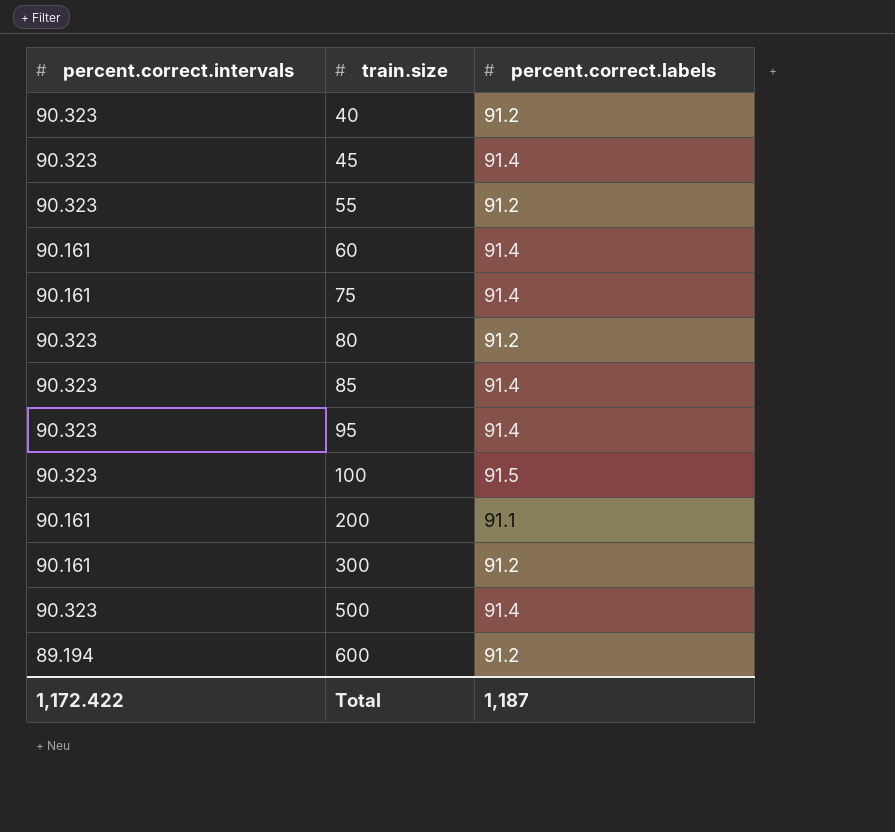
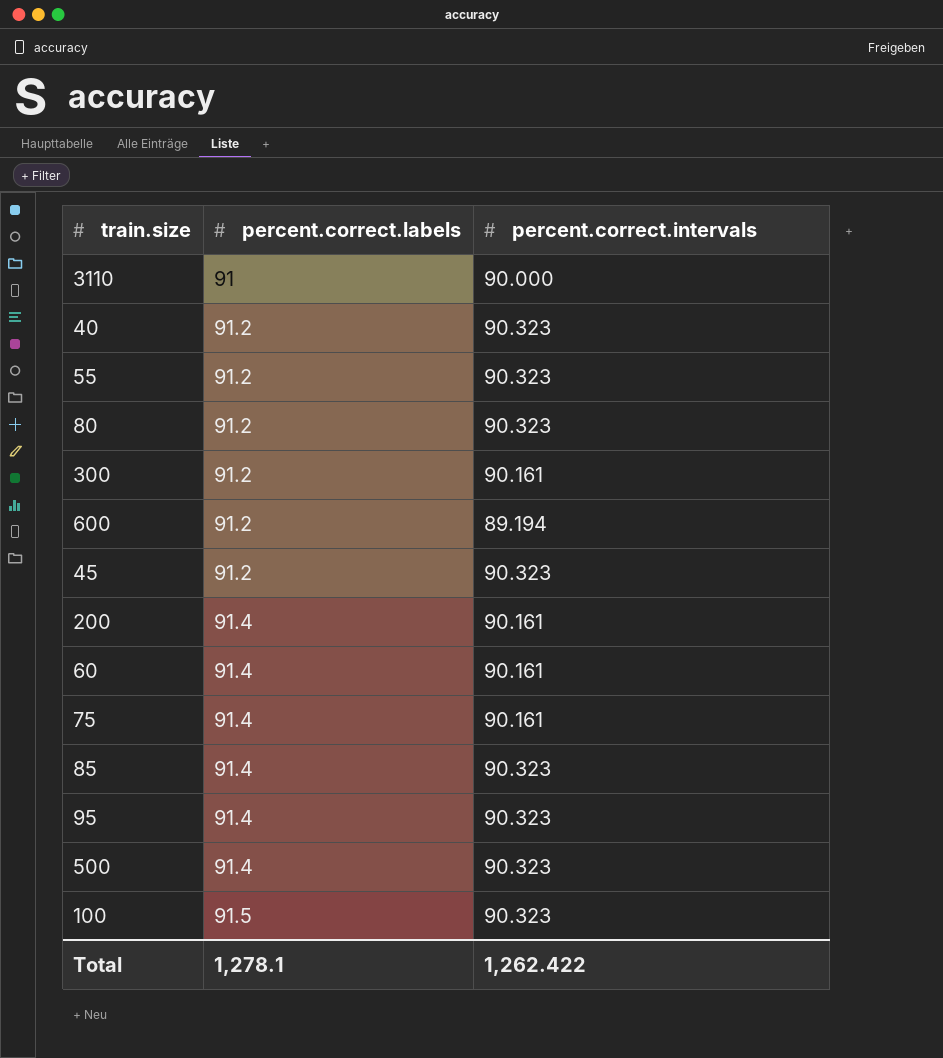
row order: train.size ascending -> percent.correct.labels ascending
column percent.correct.intervals | position: 1 -> 3
row 3110: none -> 91 | 90.000
45 | percent.correct.labels: 91.4 -> 91.2
200 | percent.correct.labels: 91.1 -> 91.4
Total | percent.correct.labels: 1,187 -> 1,278.1
Total | percent.correct.intervals: 1,172.422 -> 1,262.422

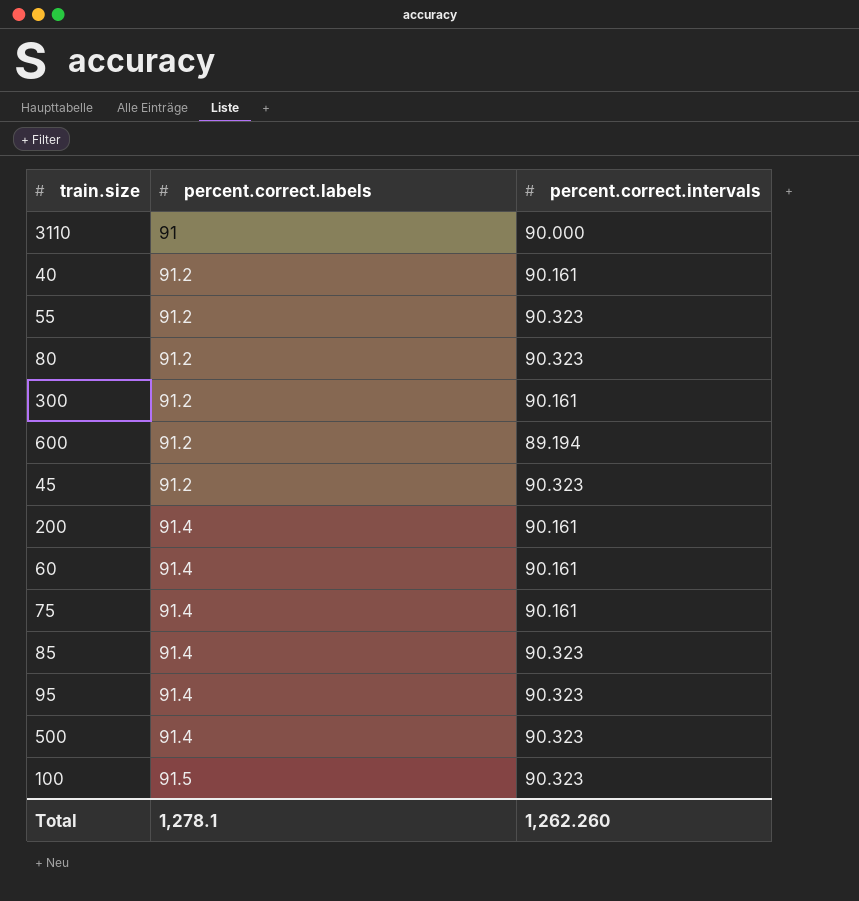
40 | percent.correct.intervals: 90.323 -> 90.161
Total | percent.correct.intervals: 1,262.422 -> 1,262.260

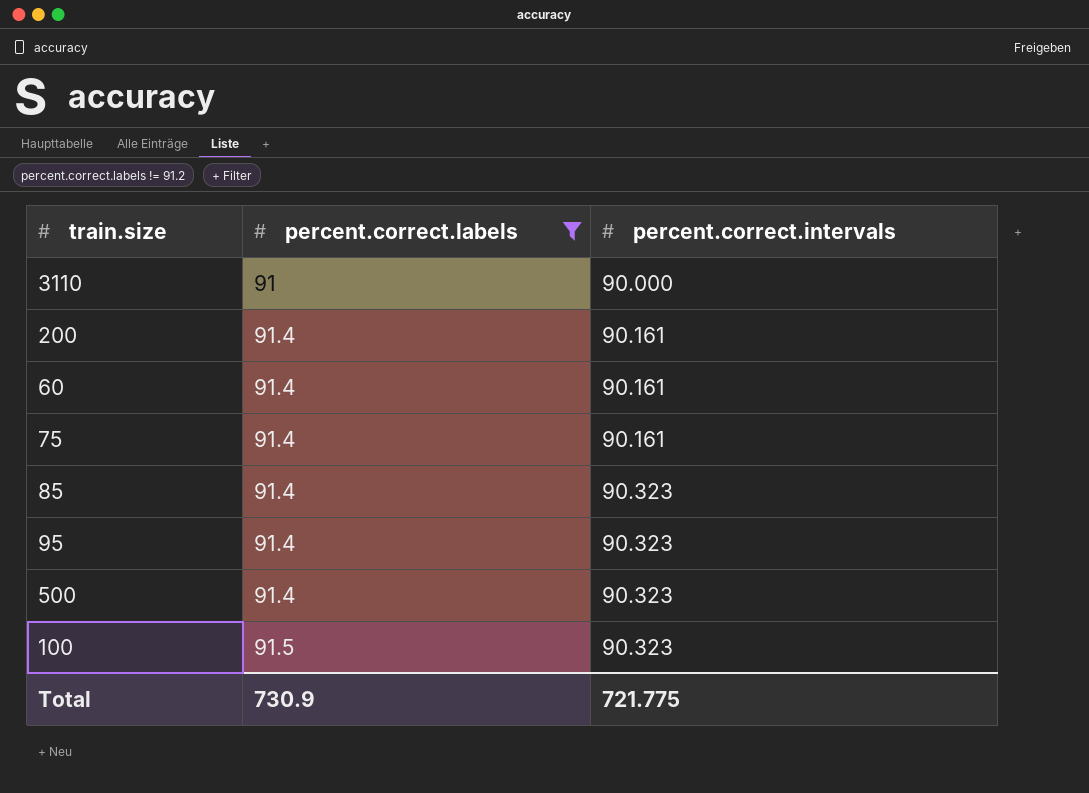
filter: none -> percent.correct.labels != 91.2
Total | percent.correct.labels: 1,278.1 -> 730.9
Total | percent.correct.intervals: 1,262.260 -> 721.775

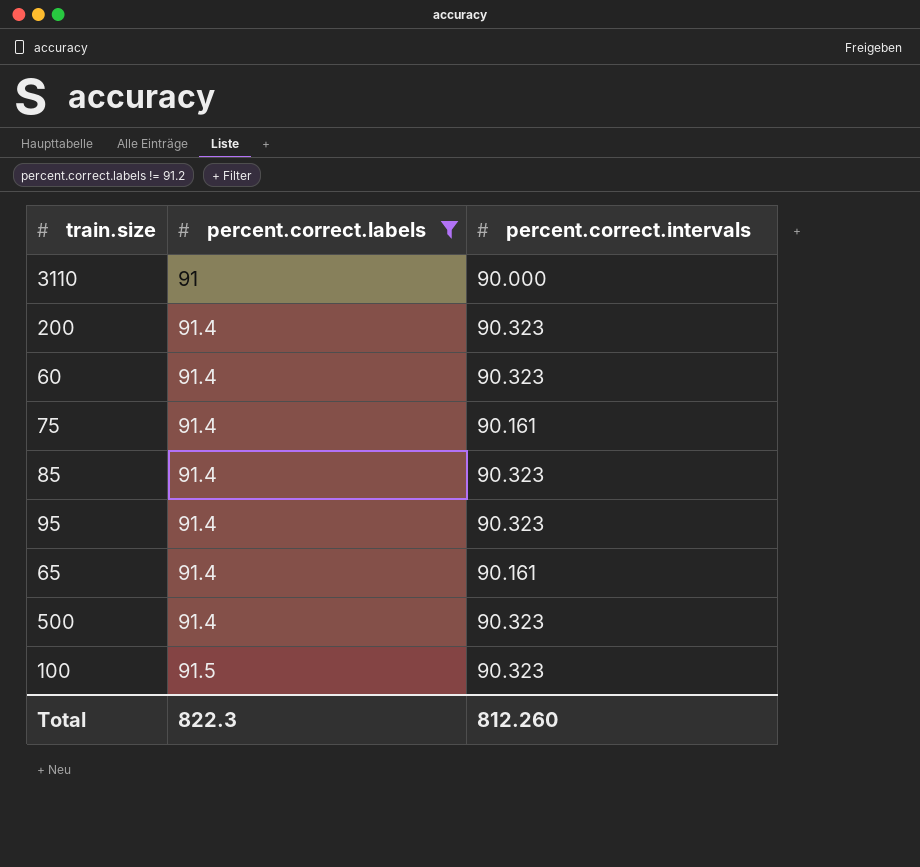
200 | percent.correct.intervals: 90.161 -> 90.323
60 | percent.correct.intervals: 90.161 -> 90.323
row 65: none -> 91.4 | 90.161
Total | percent.correct.labels: 730.9 -> 822.3
Total | percent.correct.intervals: 721.775 -> 812.260

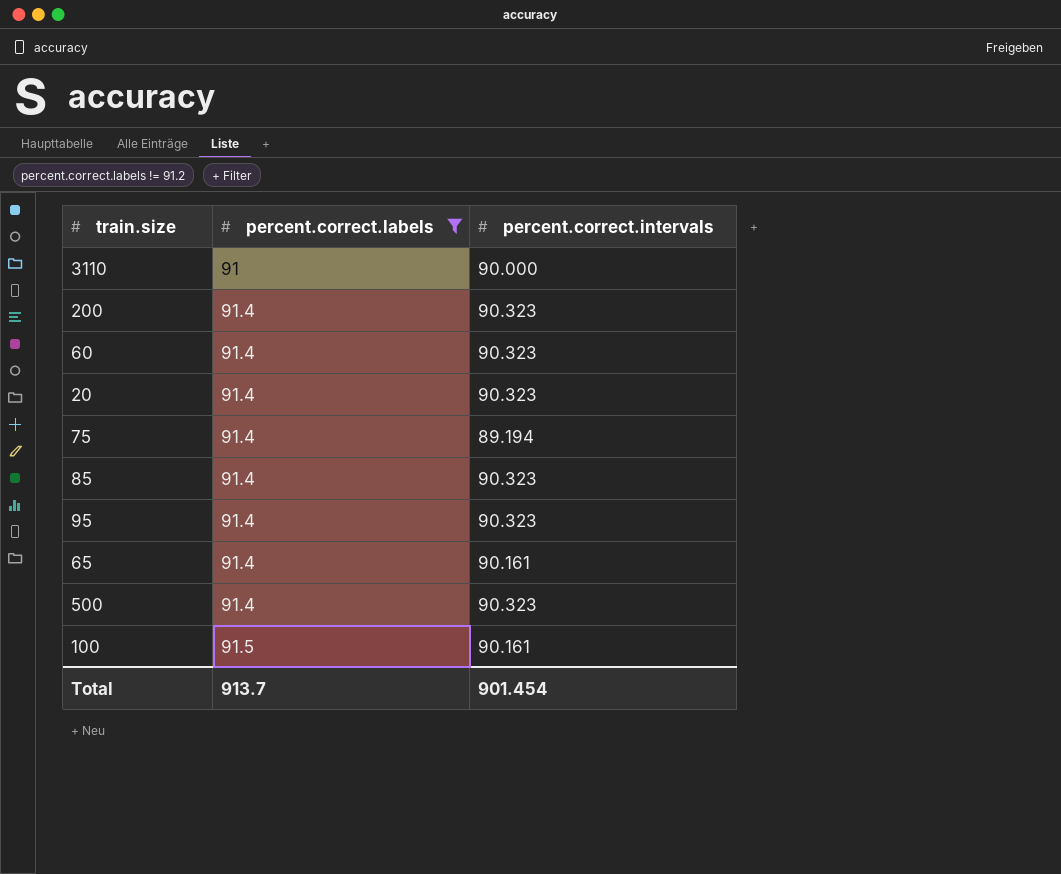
row 20: none -> 91.4 | 90.323
75 | percent.correct.intervals: 90.161 -> 89.194
100 | percent.correct.intervals: 90.323 -> 90.161
Total | percent.correct.labels: 822.3 -> 913.7
Total | percent.correct.intervals: 812.260 -> 901.454

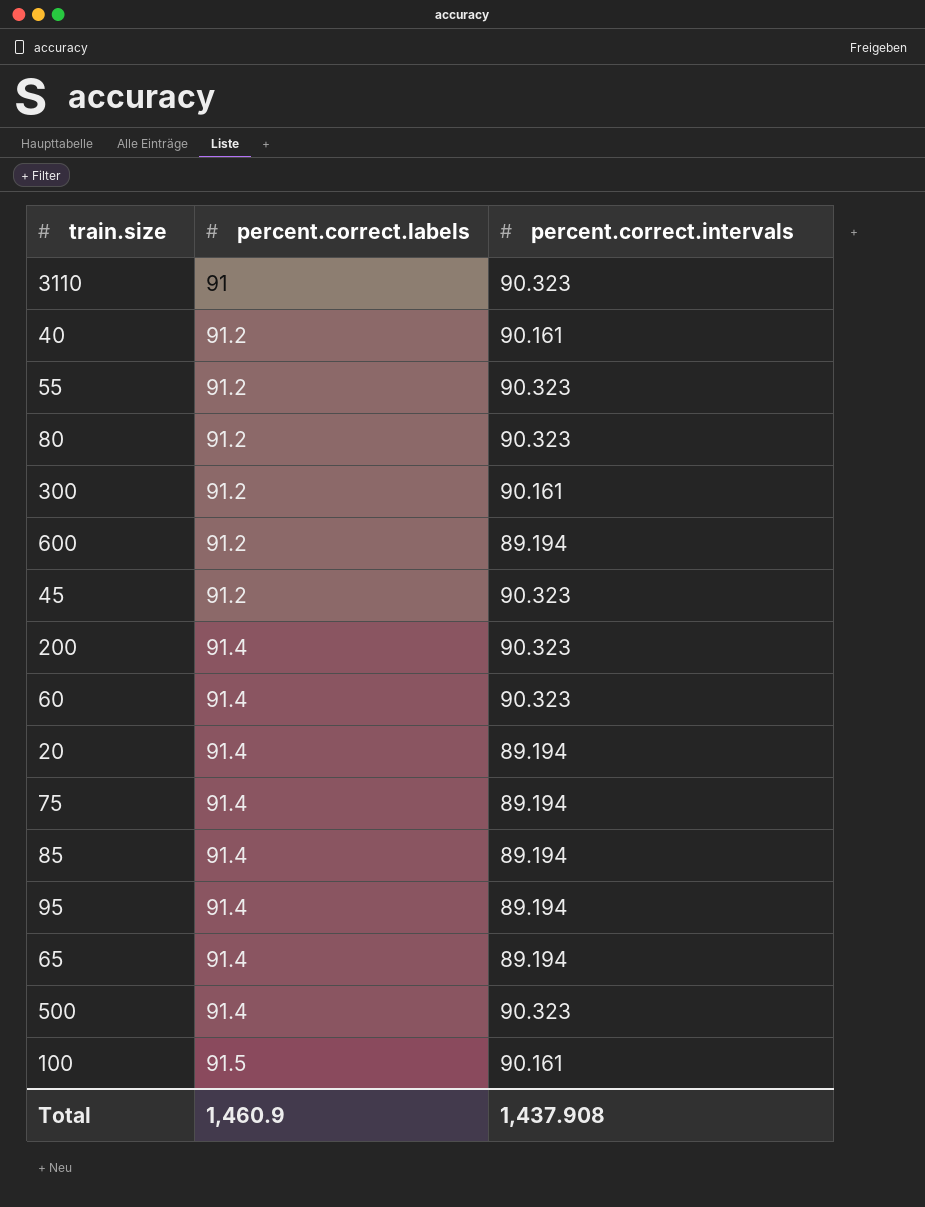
filter: percent.correct.labels != 91.2 -> none
3110 | percent.correct.intervals: 90.000 -> 90.323
20 | percent.correct.intervals: 90.323 -> 89.194
85 | percent.correct.intervals: 90.323 -> 89.194
95 | percent.correct.intervals: 90.323 -> 89.194
65 | percent.correct.intervals: 90.161 -> 89.194
Total | percent.correct.labels: 913.7 -> 1,460.9
Total | percent.correct.intervals: 901.454 -> 1,437.908

